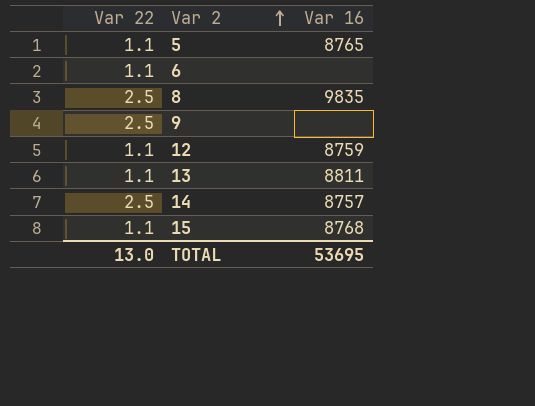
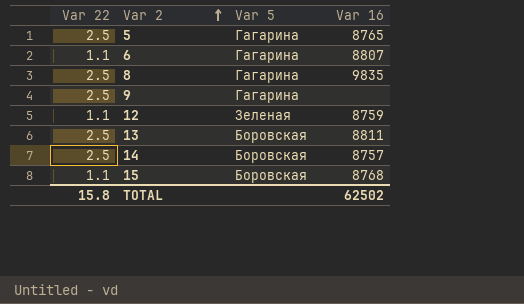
column Var 5 | position: none -> 3
5 | Var 22: 1.1 -> 2.5
6 | Var 16: none -> 8807
13 | Var 22: 1.1 -> 2.5
TOTAL | Var 22: 13.0 -> 15.8
TOTAL | Var 16: 53695 -> 62502

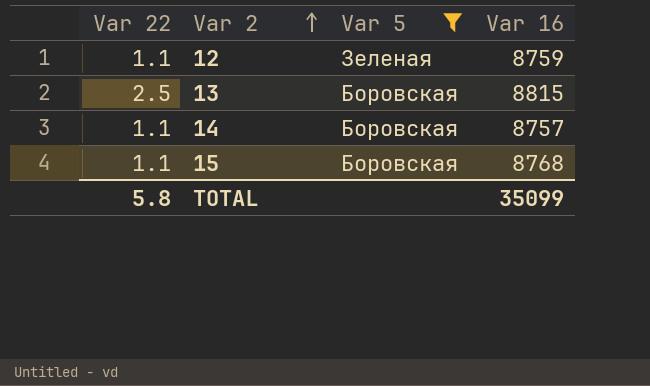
filter: none -> Var 5 != Гагарина
13 | Var 16: 8811 -> 8815
14 | Var 22: 2.5 -> 1.1
TOTAL | Var 22: 15.8 -> 5.8
TOTAL | Var 16: 62502 -> 35099

